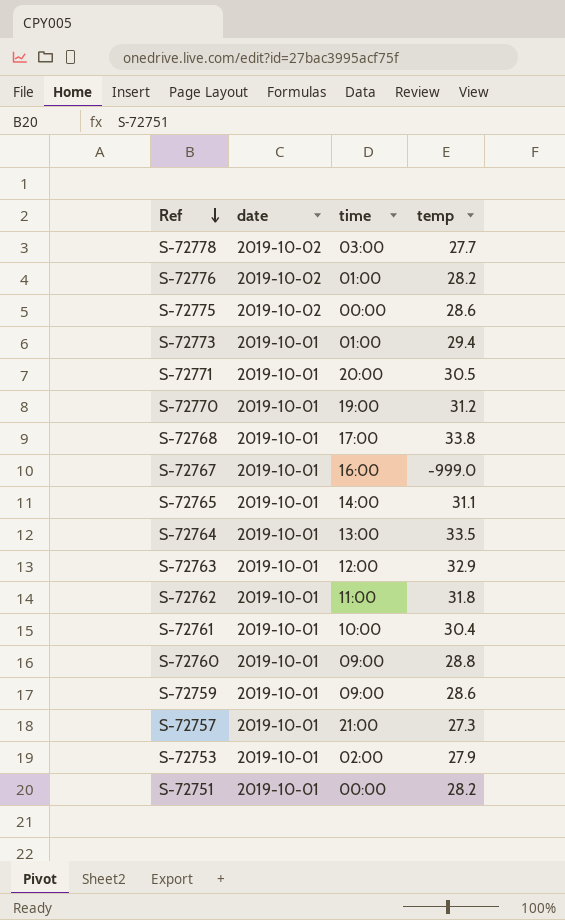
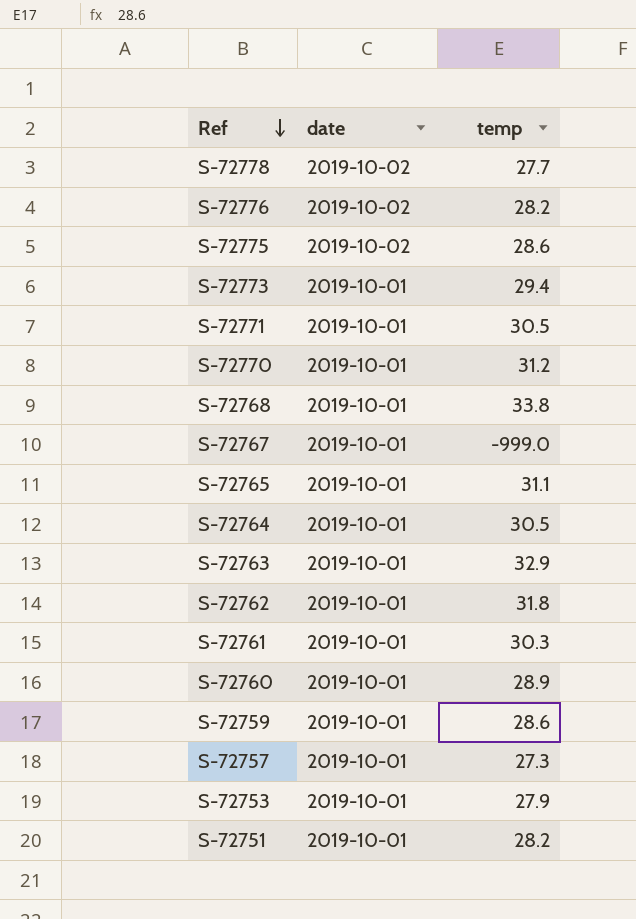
column time | position: 3 -> none
S-72764 | temp: 33.5 -> 30.5
S-72761 | temp: 30.4 -> 30.3
S-72760 | temp: 28.8 -> 28.9

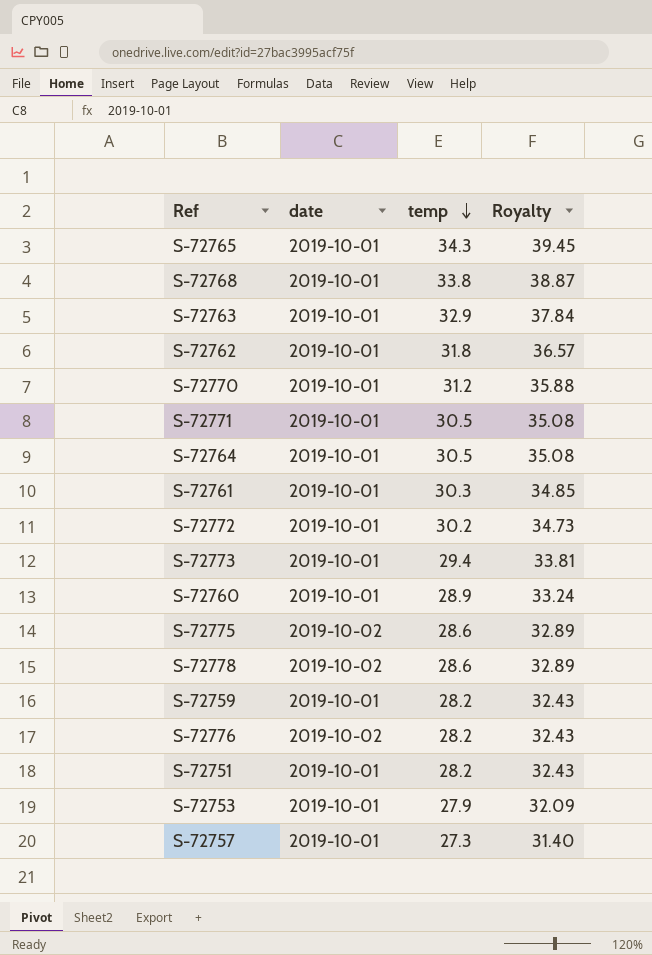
row order: Ref descending -> temp descending
column Royalty | formula: none -> [temp] * 1.15
row S-72767: 2019-10-01 | -999.0 -> none
S-72765 | temp: 31.1 -> 34.3
row S-72772: none -> 2019-10-01 | 30.2 | 34.73
S-72778 | temp: 27.7 -> 28.6
S-72759 | temp: 28.6 -> 28.2

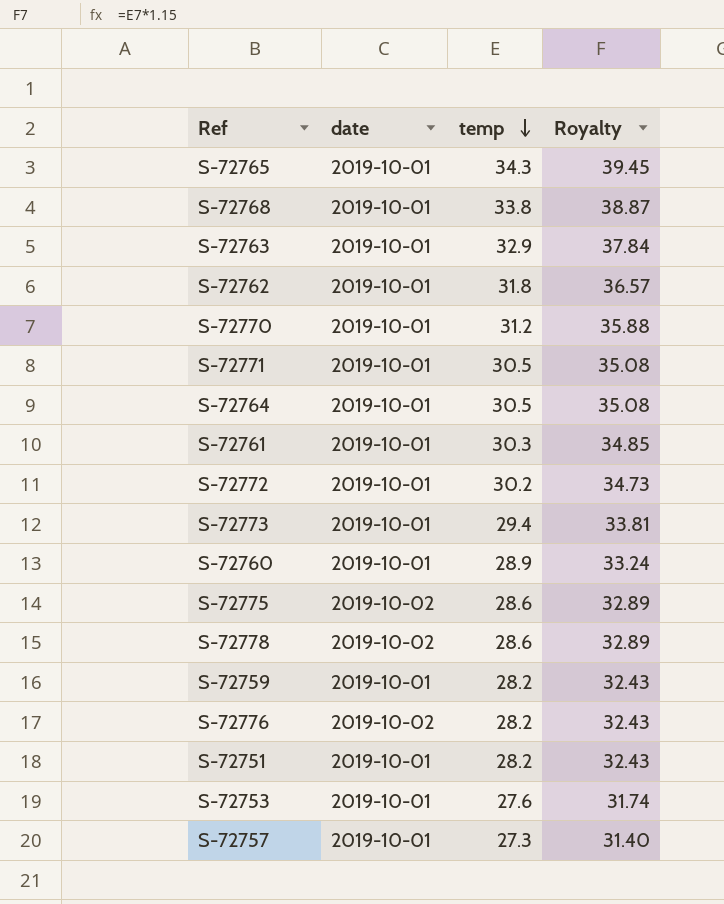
S-72753 | temp: 27.9 -> 27.6
S-72753 | Royalty: 32.09 -> 31.74

